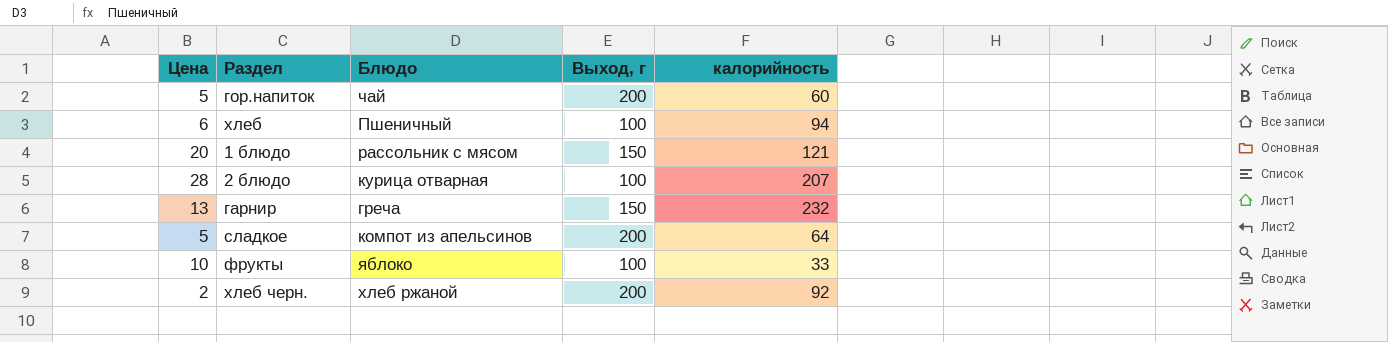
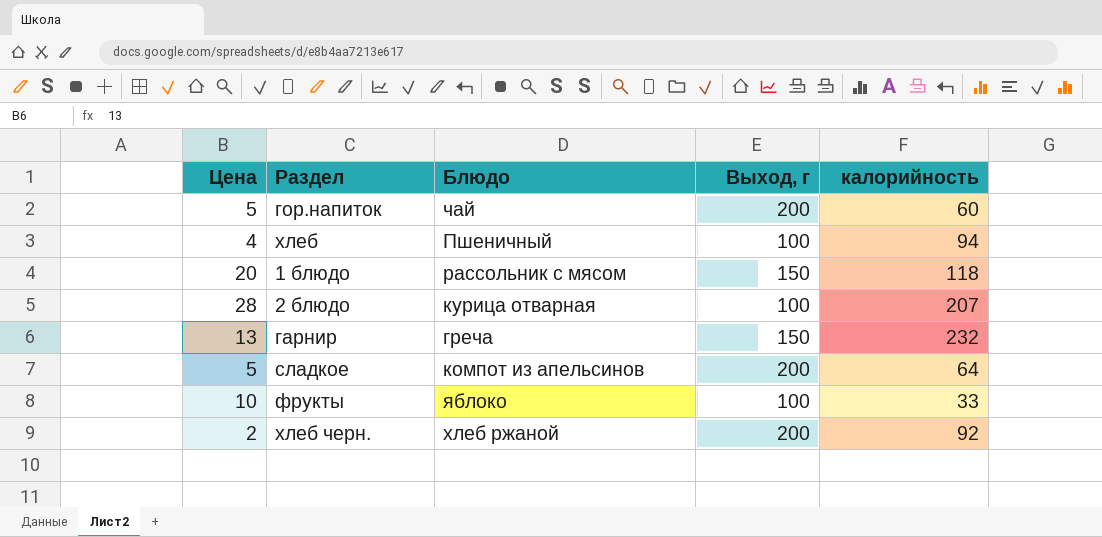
хлеб | Цена: 6 -> 4
1 блюдо | калорийность: 121 -> 118

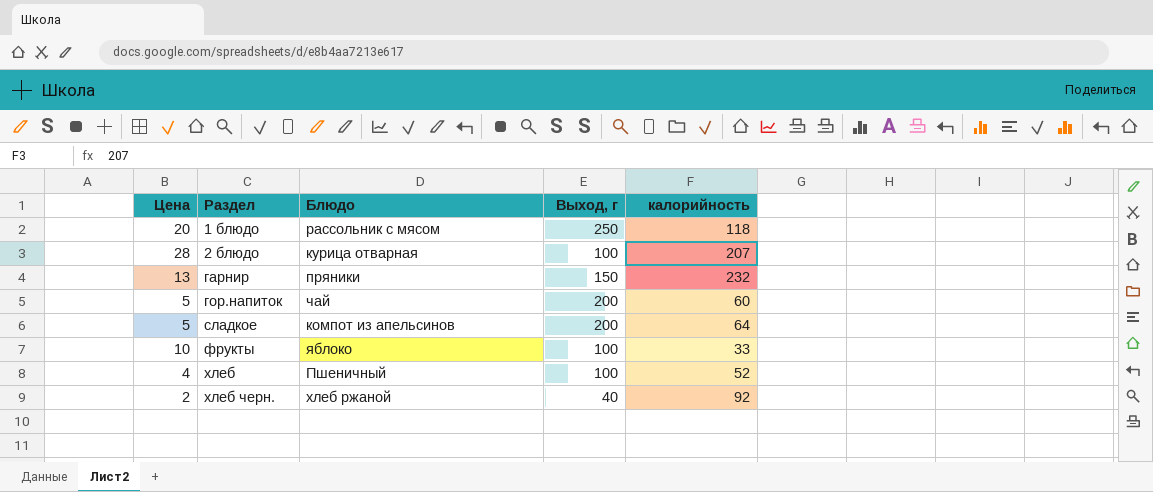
row order: none -> Раздел ascending
1 блюдо | Выход, г: 150 -> 250
гарнир | Блюдо: греча -> пряники
хлеб | калорийность: 94 -> 52
хлеб черн. | Выход, г: 200 -> 40

